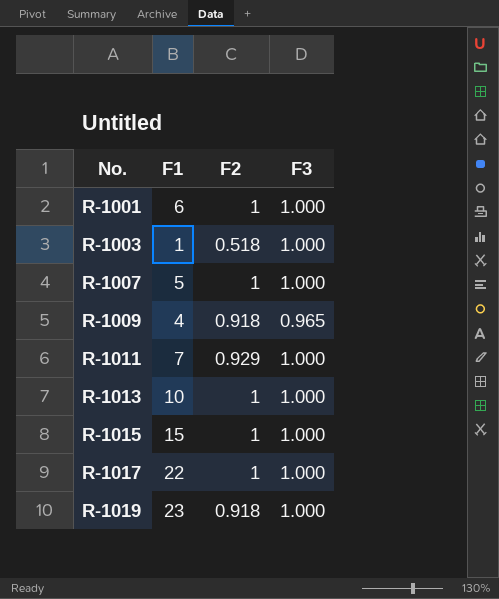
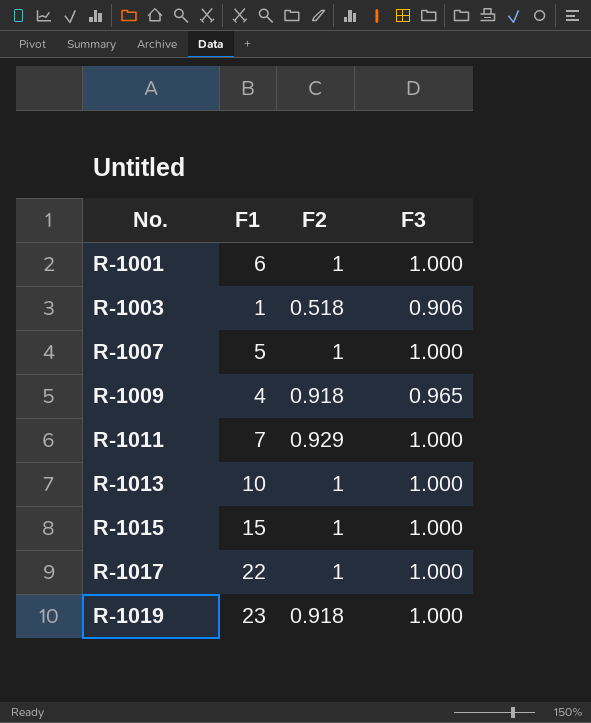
R-1003 | F3: 1.000 -> 0.906

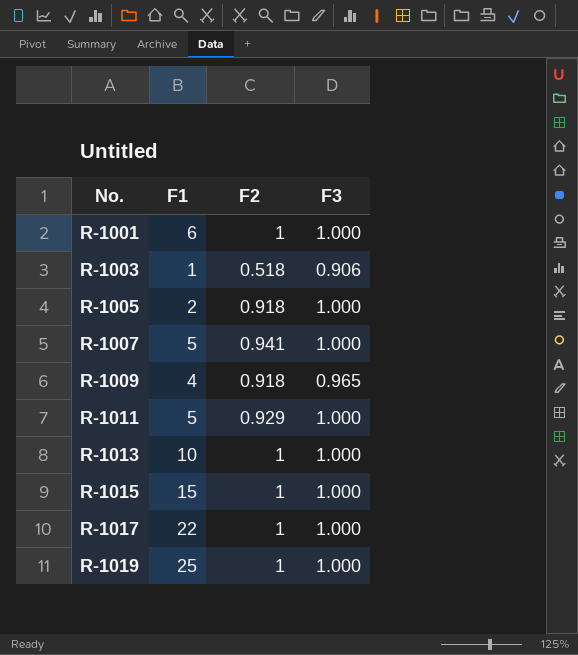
row R-1005: none -> 2 | 0.918 | 1.000
R-1007 | F2: 1 -> 0.941
R-1011 | F1: 7 -> 5
R-1019 | F1: 23 -> 25
R-1019 | F2: 0.918 -> 1

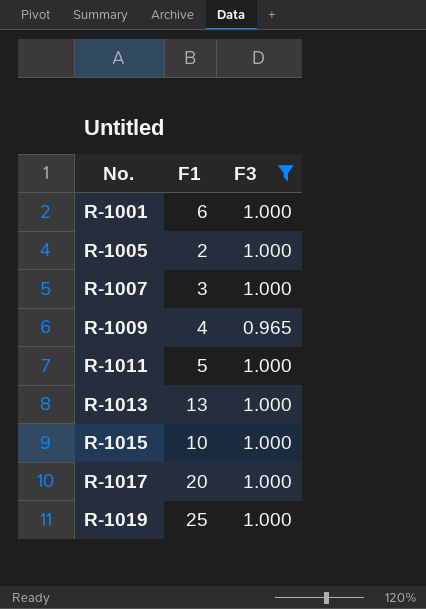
filter: none -> F3 != 0.906
column F2 | position: 3 -> none
R-1007 | F1: 5 -> 3
R-1013 | F1: 10 -> 13
R-1015 | F1: 15 -> 10
R-1017 | F1: 22 -> 20

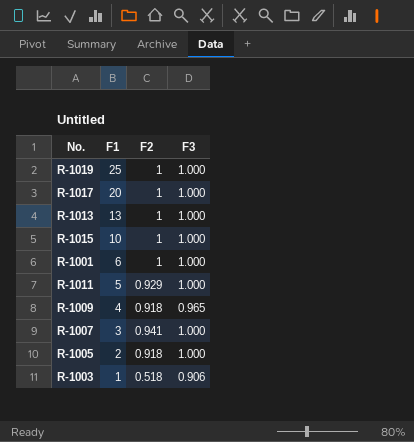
filter: F3 != 0.906 -> none
row order: No. ascending -> F1 descending
column F2 | position: none -> 3

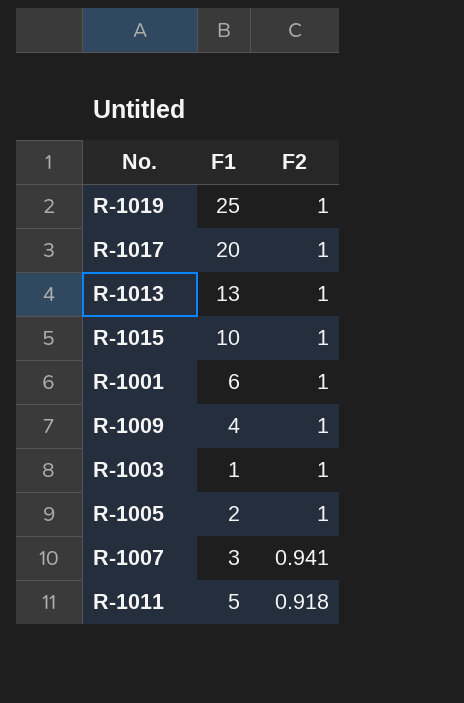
row order: F1 descending -> F2 descending
column F3 | position: 4 -> none
R-1009 | F2: 0.918 -> 1
R-1003 | F2: 0.518 -> 1
R-1005 | F2: 0.918 -> 1
R-1011 | F2: 0.929 -> 0.918

